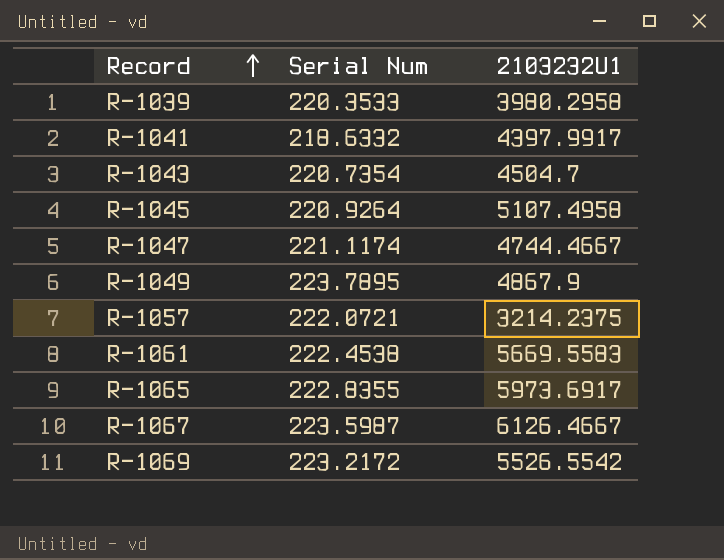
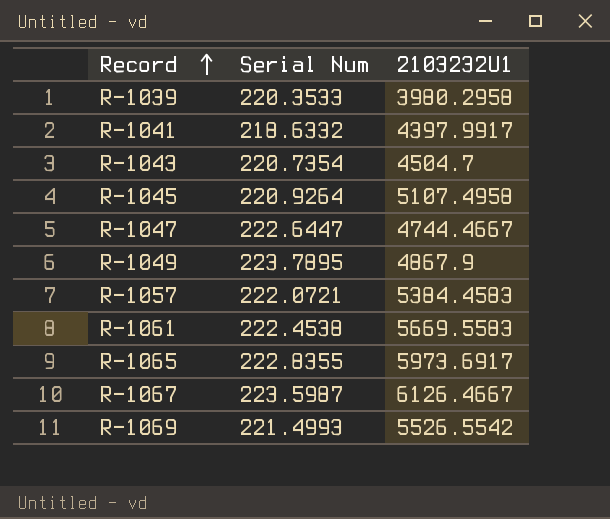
R-1047 | Serial Num: 221.1174 -> 222.6447
R-1057 | 2103232U1: 3214.2375 -> 5384.4583
R-1069 | Serial Num: 223.2172 -> 221.4993

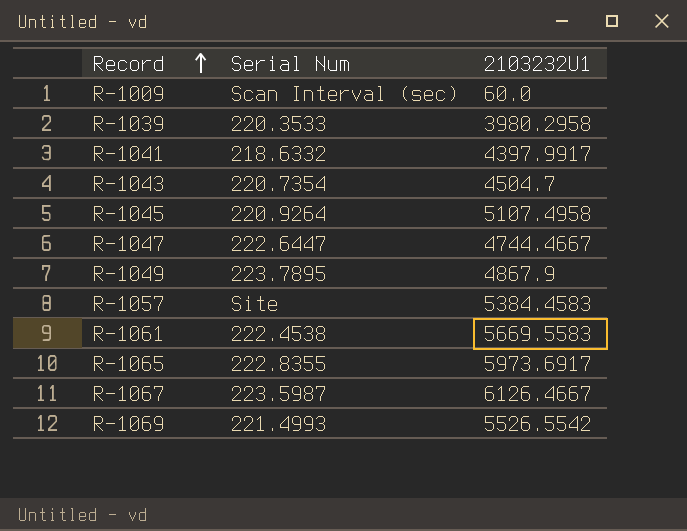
row R-1009: none -> Scan Interval (sec) | 60.0
R-1057 | Serial Num: 222.0721 -> Site

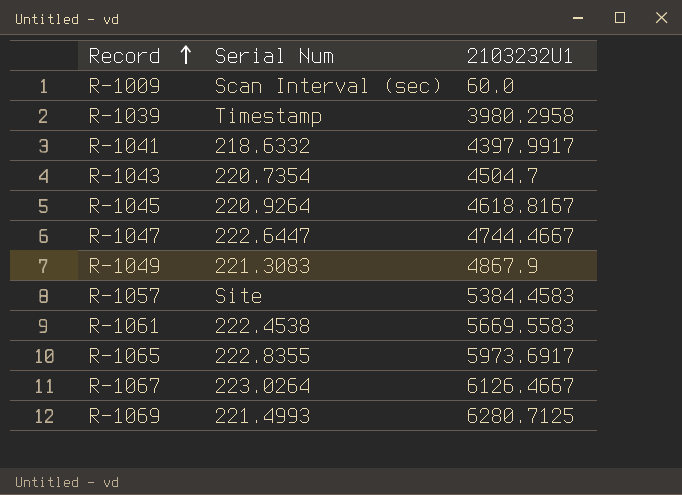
R-1039 | Serial Num: 220.3533 -> Timestamp
R-1045 | 2103232U1: 5107.4958 -> 4618.8167
R-1049 | Serial Num: 223.7895 -> 221.3083
R-1067 | Serial Num: 223.5987 -> 223.0264
R-1069 | 2103232U1: 5526.5542 -> 6280.7125

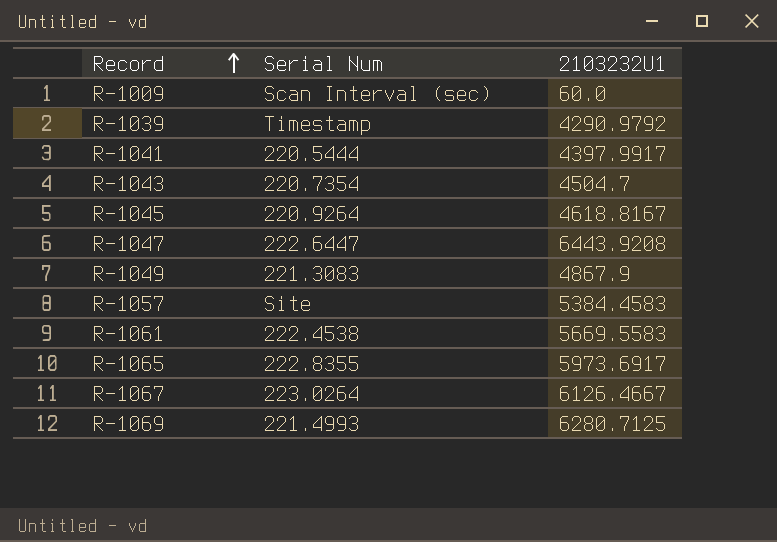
R-1039 | 2103232U1: 3980.2958 -> 4290.9792
R-1041 | Serial Num: 218.6332 -> 220.5444
R-1047 | 2103232U1: 4744.4667 -> 6443.9208

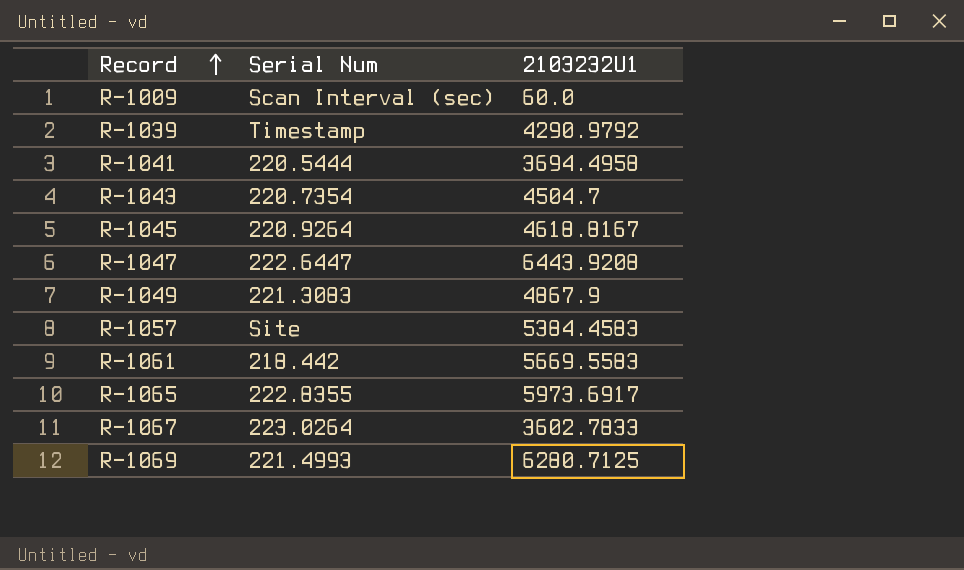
R-1041 | 2103232U1: 4397.9917 -> 3694.4958
R-1061 | Serial Num: 222.4538 -> 218.442
R-1067 | 2103232U1: 6126.4667 -> 3602.7833

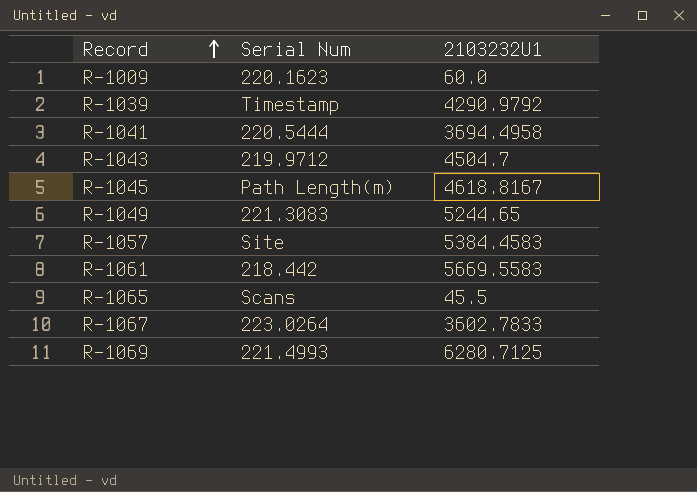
row R-1047: 222.6447 | 6443.9208 -> none
R-1009 | Serial Num: Scan Interval (sec) -> 220.1623
R-1043 | Serial Num: 220.7354 -> 219.9712
R-1045 | Serial Num: 220.9264 -> Path Length(m)
R-1049 | 2103232U1: 4867.9 -> 5244.65
R-1065 | Serial Num: 222.8355 -> Scans
R-1065 | 2103232U1: 5973.6917 -> 45.5

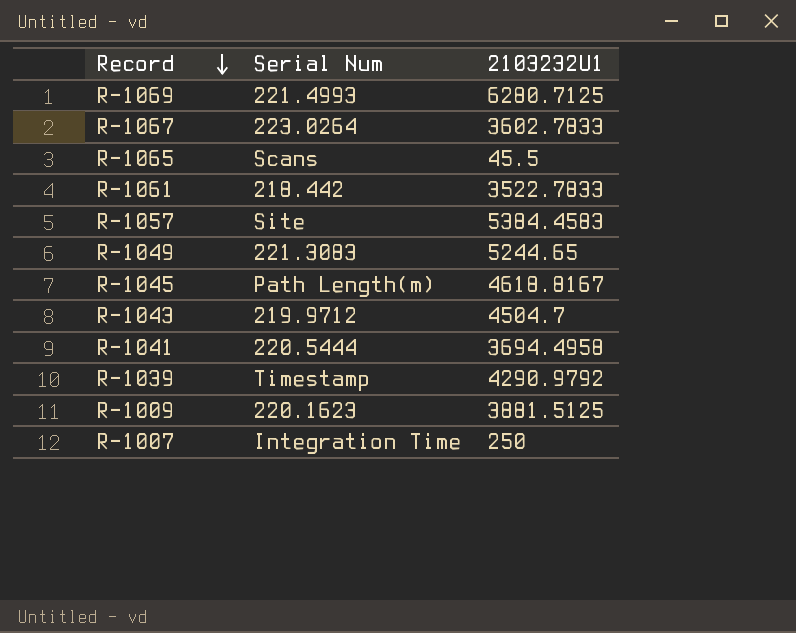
row order: Record ascending -> Record descending
R-1061 | 2103232U1: 5669.5583 -> 3522.7833
R-1009 | 2103232U1: 60.0 -> 3881.5125
row R-1007: none -> Integration Time | 250

